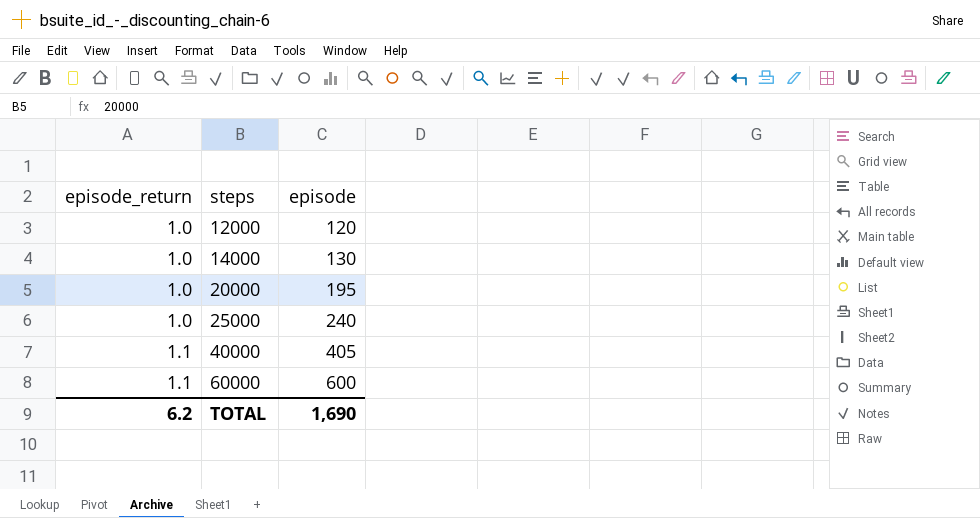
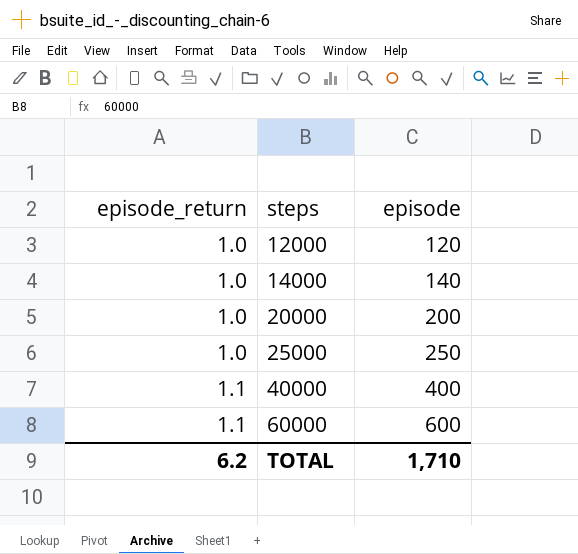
14000 | episode: 130 -> 140
20000 | episode: 195 -> 200
25000 | episode: 240 -> 250
40000 | episode: 405 -> 400
TOTAL | episode: 1,690 -> 1,710

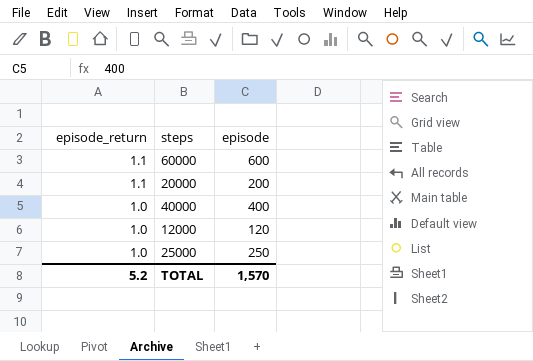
row order: episode_return ascending -> episode_return descending
row 14000: 1.0 | 140 -> none
20000 | episode_return: 1.0 -> 1.1
40000 | episode_return: 1.1 -> 1.0
TOTAL | episode_return: 6.2 -> 5.2
TOTAL | episode: 1,710 -> 1,570

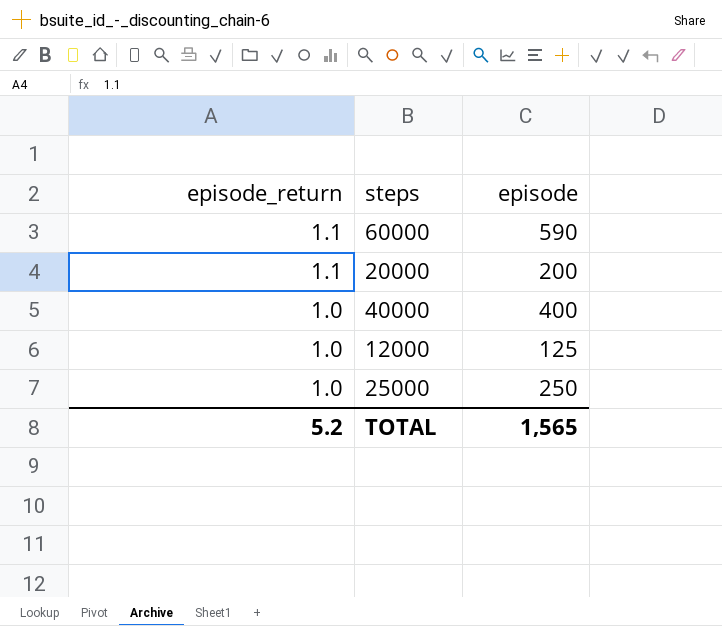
60000 | episode: 600 -> 590
12000 | episode: 120 -> 125
TOTAL | episode: 1,570 -> 1,565

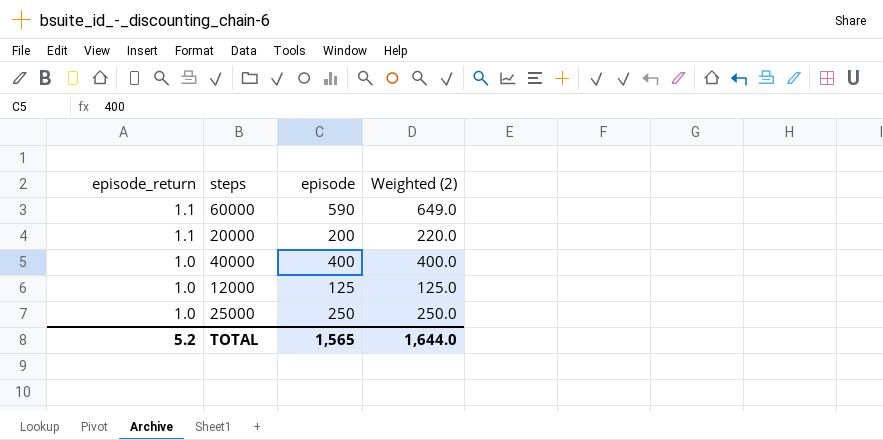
column Weighted (2) | formula: none -> [episode_return] * [episode]

